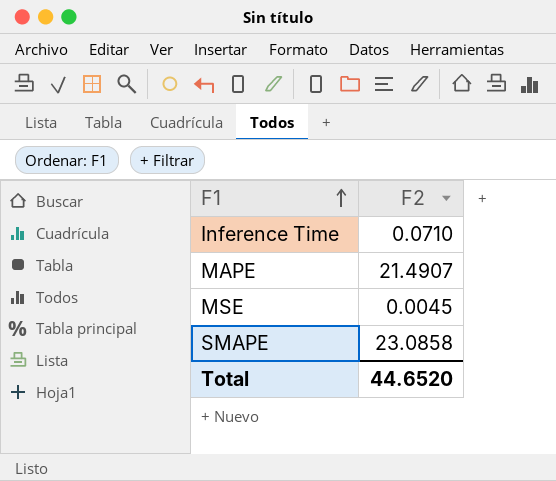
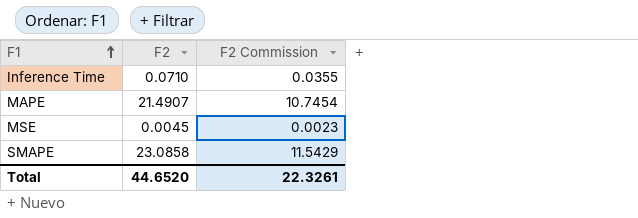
column F2 Commission | formula: none -> [F2] * 0.5

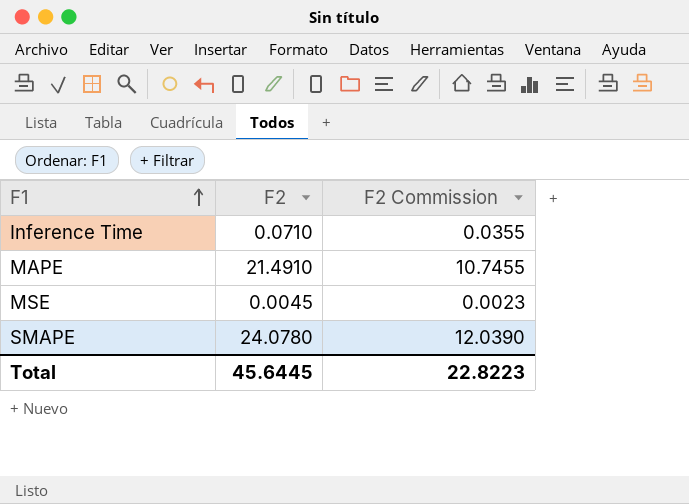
MAPE | F2: 21.4907 -> 21.4910
MAPE | F2 Commission: 10.7454 -> 10.7455
SMAPE | F2: 23.0858 -> 24.0780
SMAPE | F2 Commission: 11.5429 -> 12.0390
Total | F2: 44.6520 -> 45.6445
Total | F2 Commission: 22.3261 -> 22.8223

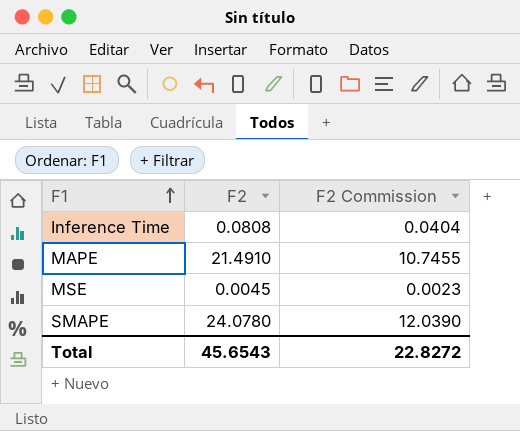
Inference Time | F2: 0.0710 -> 0.0808
Inference Time | F2 Commission: 0.0355 -> 0.0404
Total | F2: 45.6445 -> 45.6543
Total | F2 Commission: 22.8223 -> 22.8272

